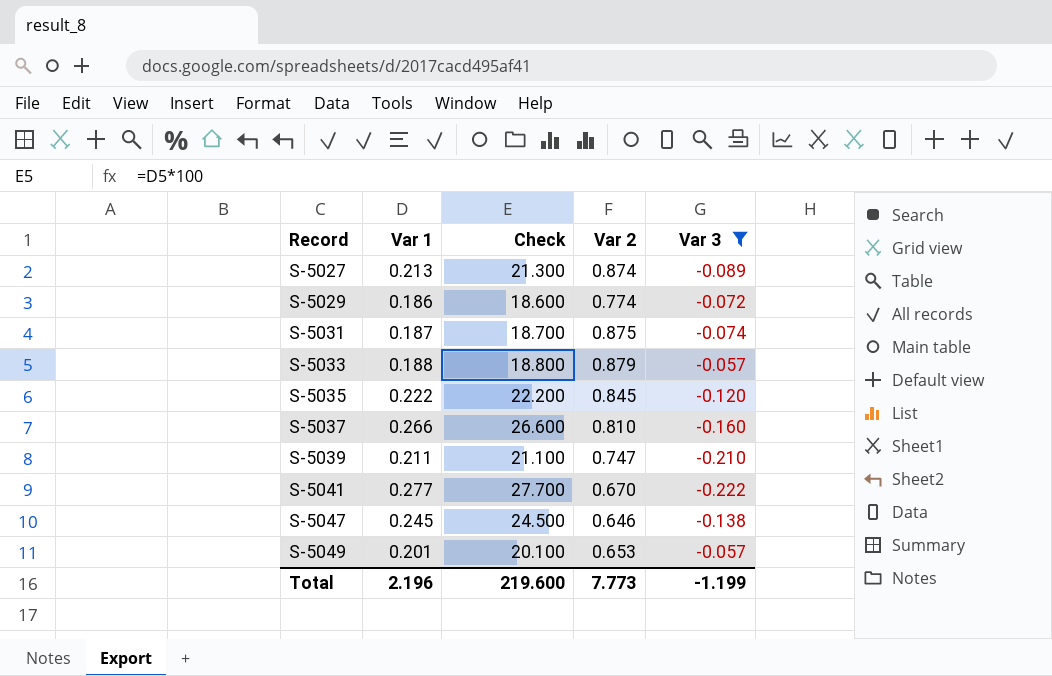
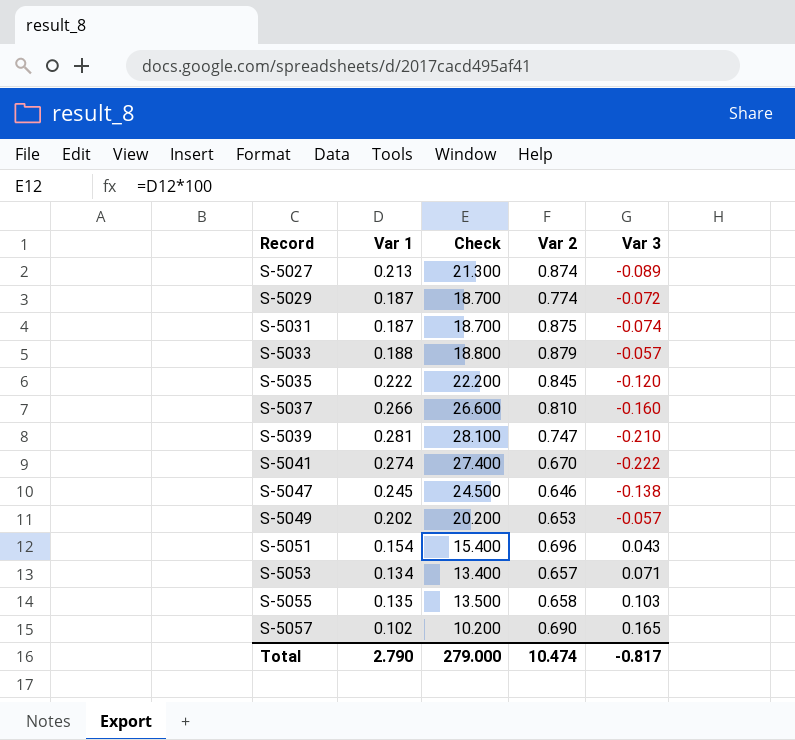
filter: Var 3 <= -0.057 -> none
S-5029 | Var 1: 0.186 -> 0.187
S-5029 | Check: 18.600 -> 18.700
S-5039 | Var 1: 0.211 -> 0.281
S-5039 | Check: 21.100 -> 28.100
S-5041 | Var 1: 0.277 -> 0.274
S-5041 | Check: 27.700 -> 27.400
S-5049 | Var 1: 0.201 -> 0.202
S-5049 | Check: 20.100 -> 20.200
Total | Var 1: 2.196 -> 2.790
Total | Check: 219.600 -> 279.000
Total | Var 2: 7.773 -> 10.474
Total | Var 3: -1.199 -> -0.817

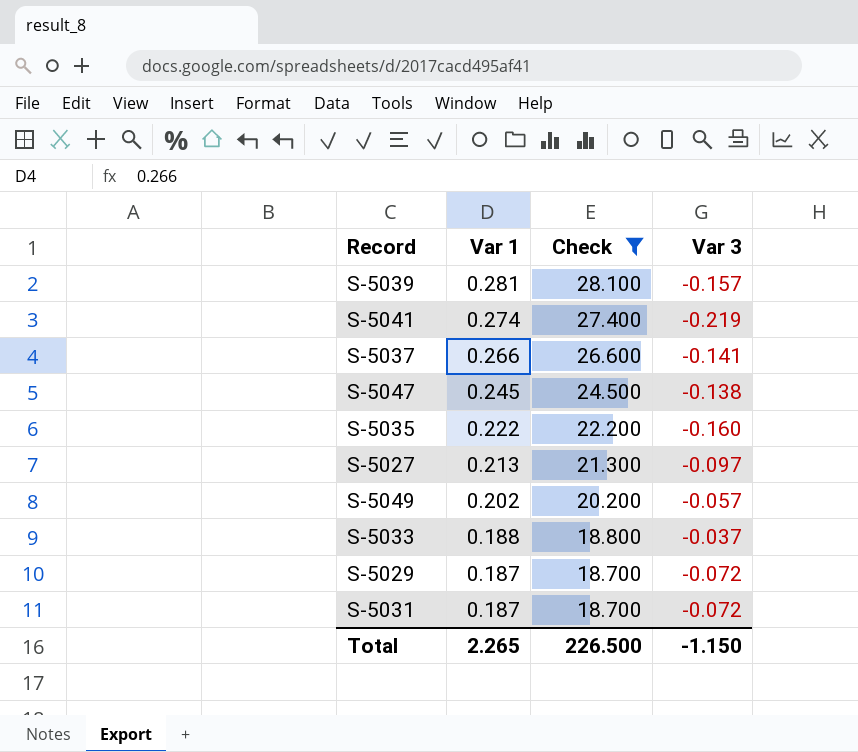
filter: none -> Check >= 18.700
row order: Record ascending -> Var 1 descending
column Var 2 | position: 4 -> none
S-5039 | Var 3: -0.210 -> -0.157
S-5041 | Var 3: -0.222 -> -0.219
S-5037 | Var 3: -0.160 -> -0.141
S-5035 | Var 3: -0.120 -> -0.160
S-5027 | Var 3: -0.089 -> -0.097
S-5033 | Var 3: -0.057 -> -0.037
S-5031 | Var 3: -0.074 -> -0.072
Total | Var 1: 2.790 -> 2.265
Total | Check: 279.000 -> 226.500
Total | Var 3: -0.817 -> -1.150

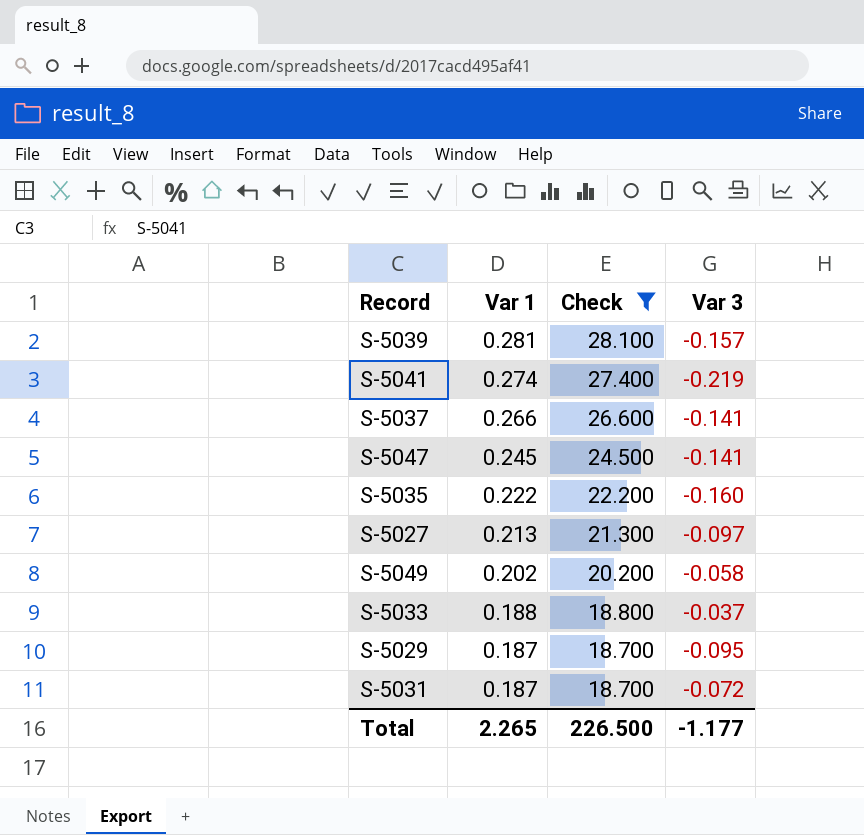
S-5047 | Var 3: -0.138 -> -0.141
S-5049 | Var 3: -0.057 -> -0.058
S-5029 | Var 3: -0.072 -> -0.095
Total | Var 3: -1.150 -> -1.177

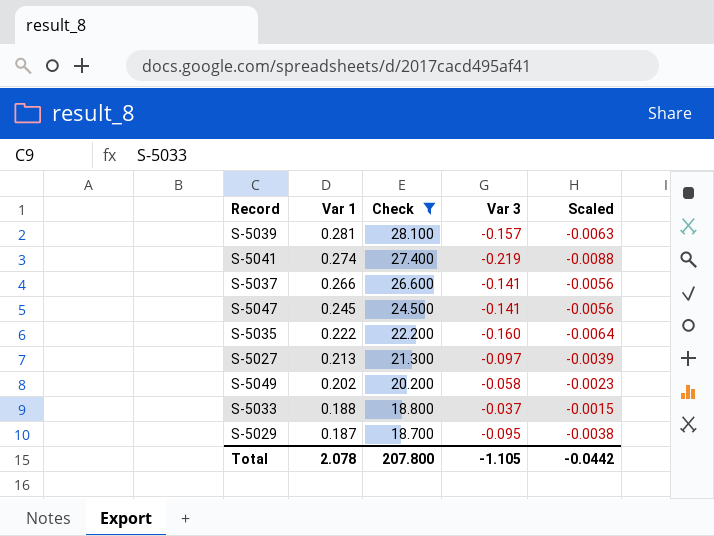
column Scaled | formula: none -> [Var 3] * 0.04
row S-5031: 0.187 | 18.700 | -0.072 -> none
Total | Var 1: 2.265 -> 2.078
Total | Check: 226.500 -> 207.800
Total | Var 3: -1.177 -> -1.105

